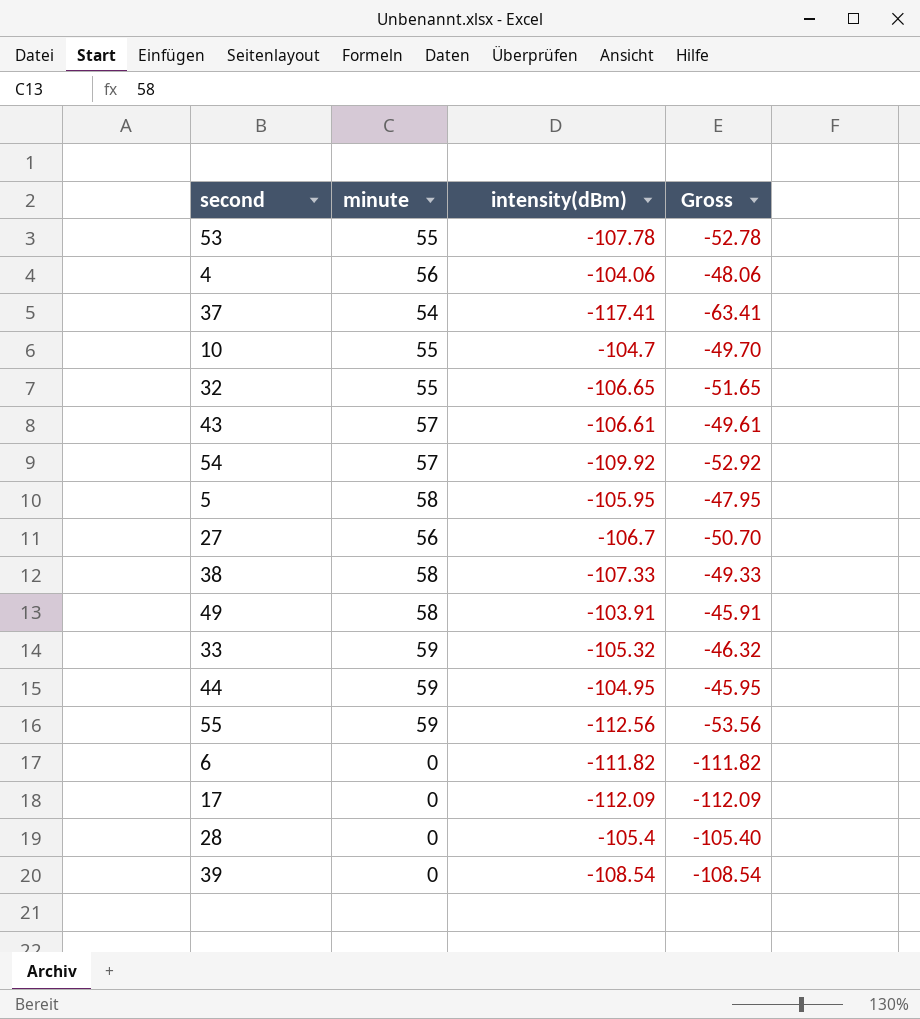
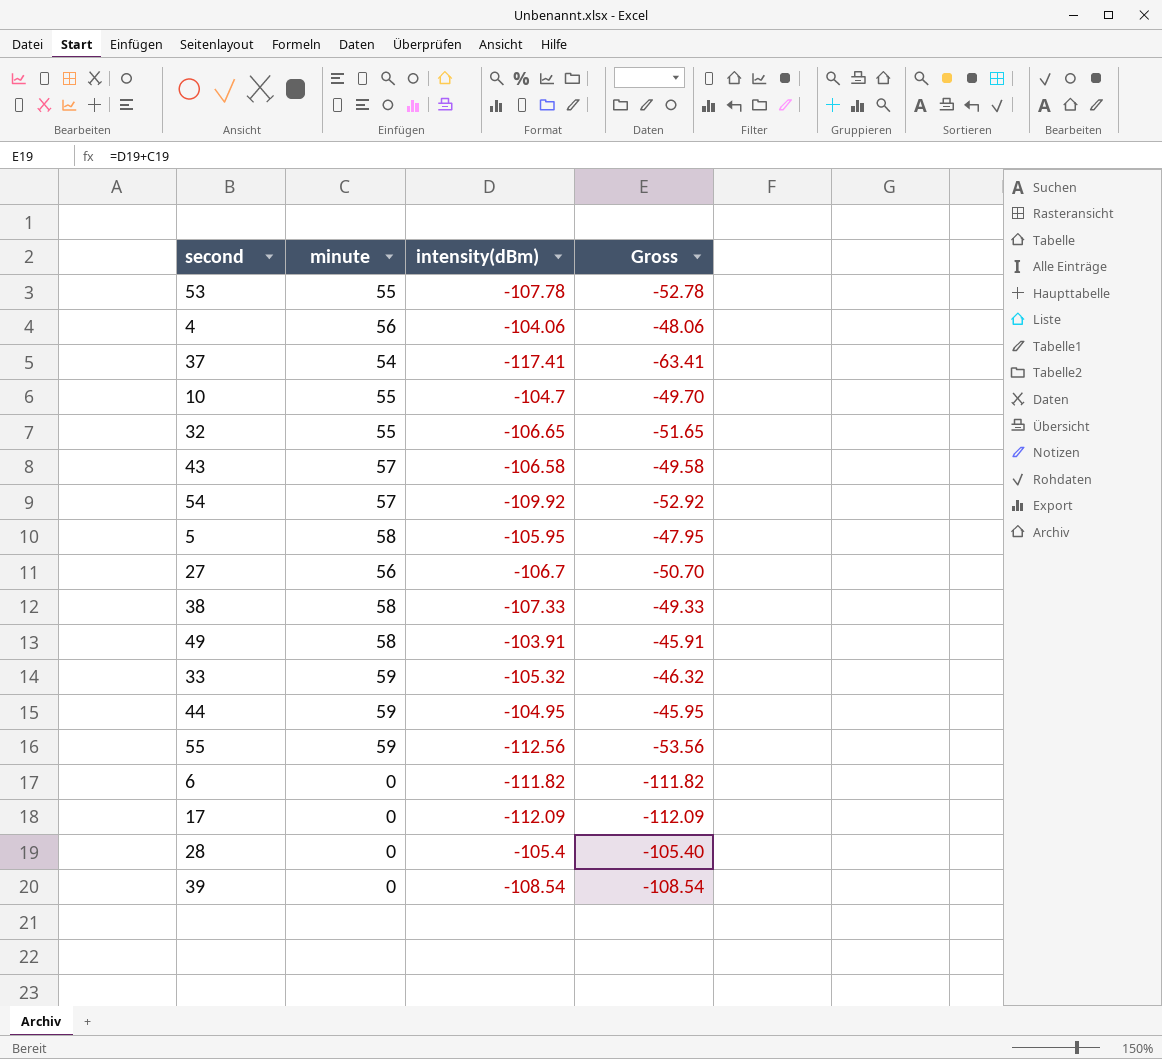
43 | intensity(dBm): -106.61 -> -106.58
43 | Gross: -49.61 -> -49.58

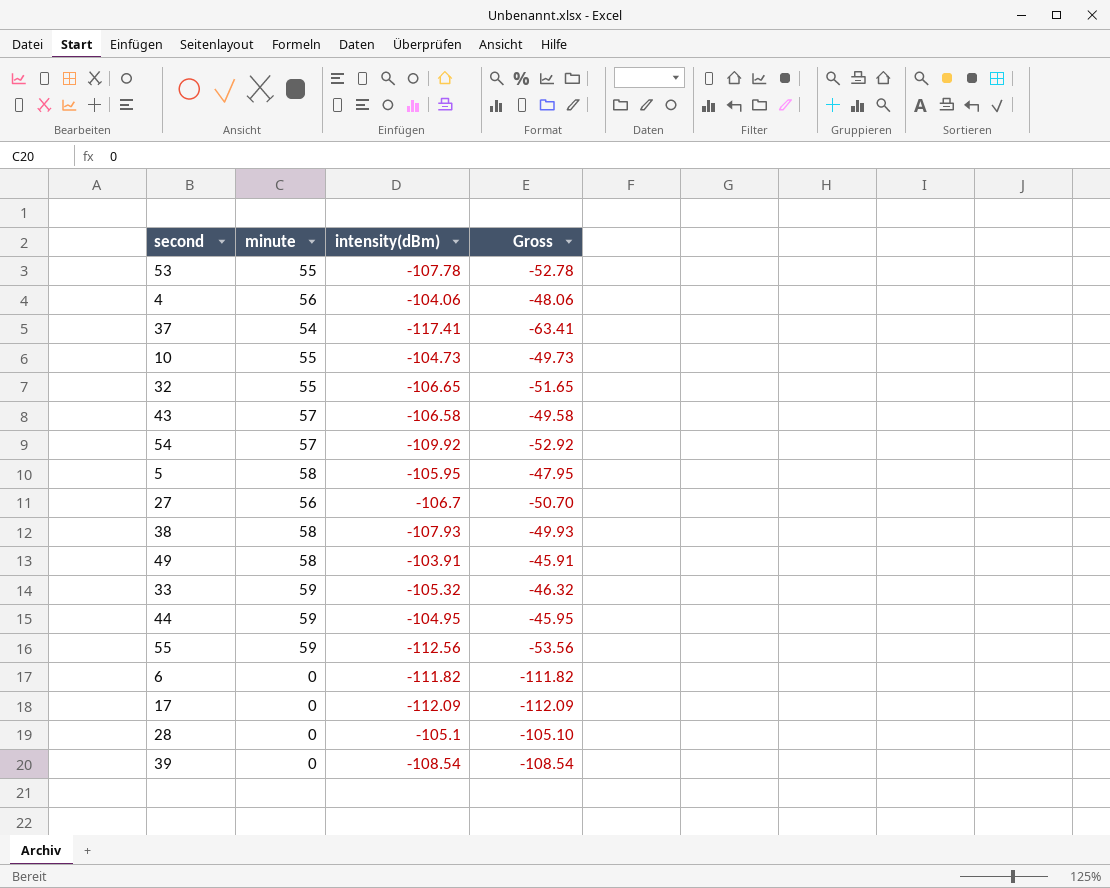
10 | intensity(dBm): -104.7 -> -104.73
10 | Gross: -49.70 -> -49.73
38 | intensity(dBm): -107.33 -> -107.93
38 | Gross: -49.33 -> -49.93
28 | intensity(dBm): -105.4 -> -105.1
28 | Gross: -105.40 -> -105.10

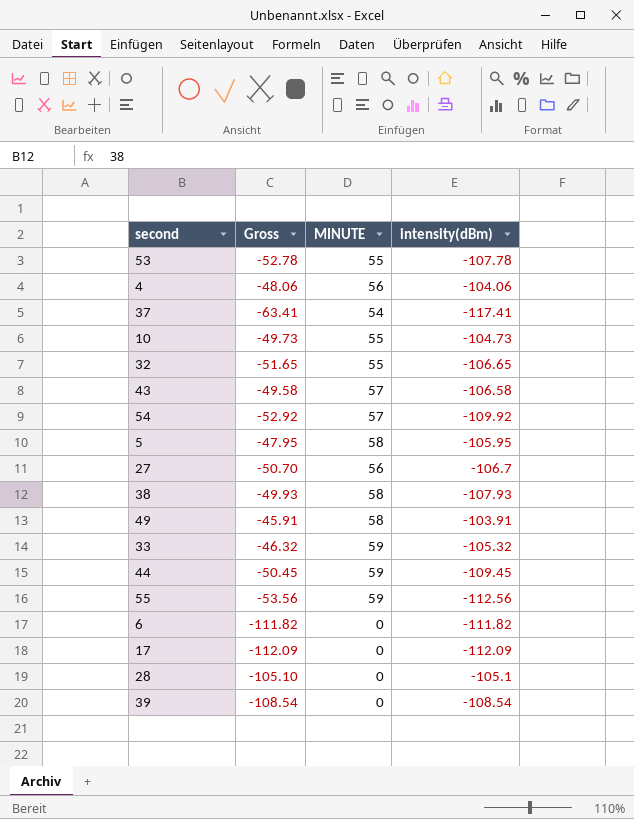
column Gross | position: 4 -> 2
column name: minute -> MINUTE
44 | Gross: -45.95 -> -50.45
44 | intensity(dBm): -104.95 -> -109.45

